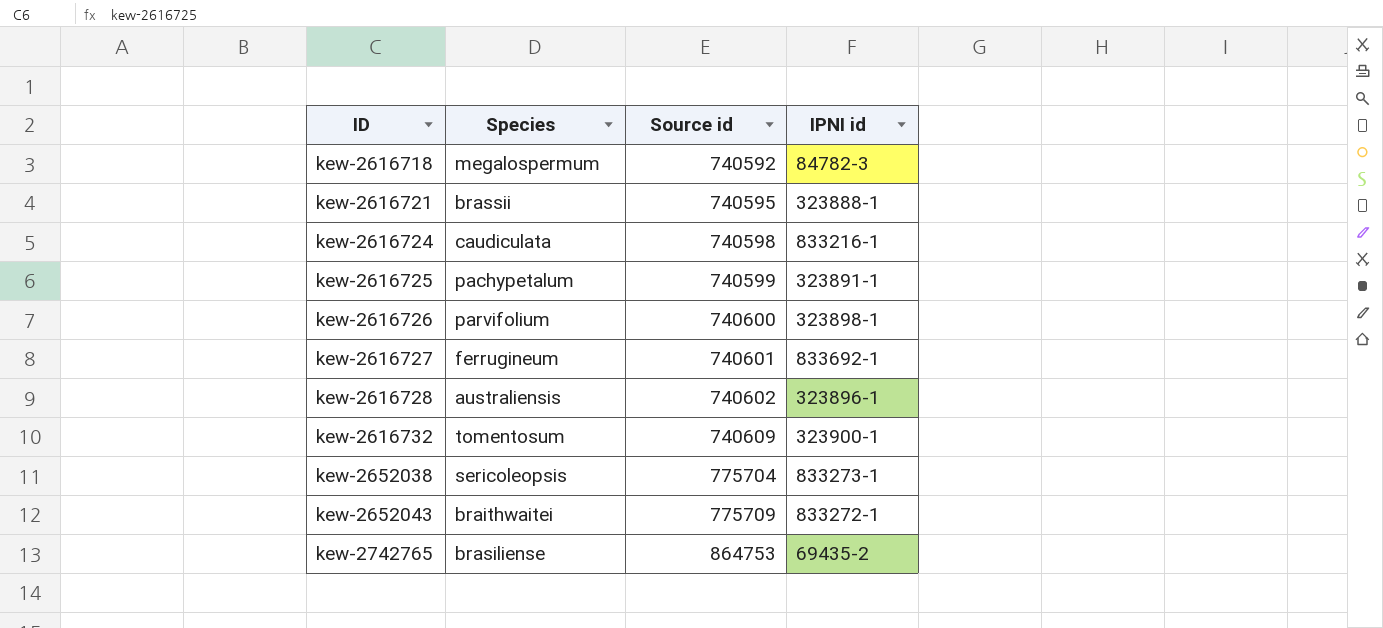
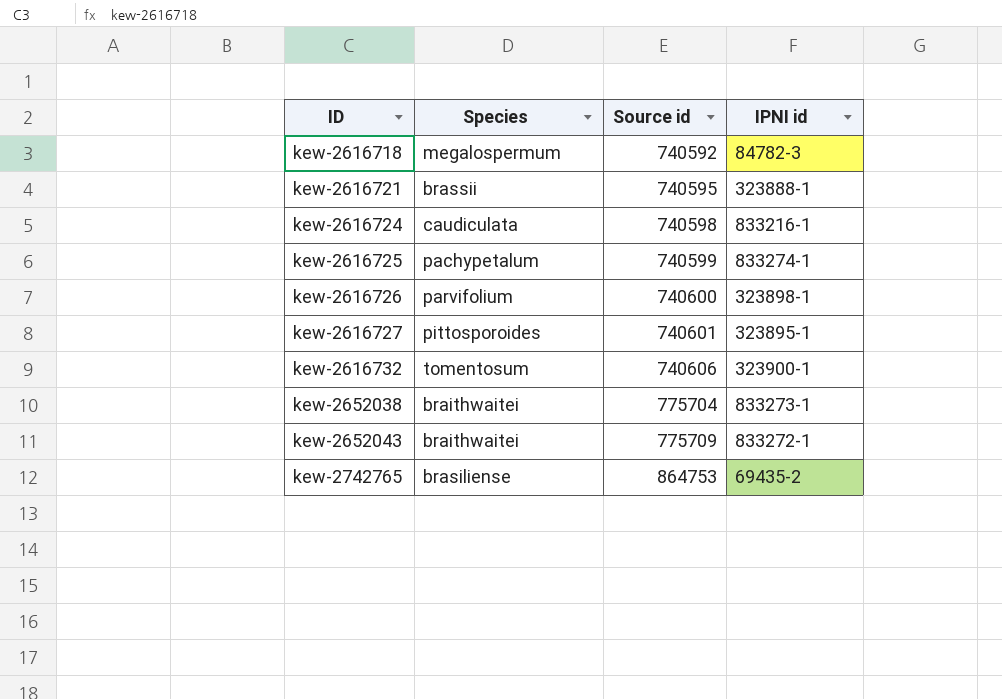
row kew-2616728: australiensis | 740602 | 323896-1 -> none
kew-2616725 | IPNI id: 323891-1 -> 833274-1
kew-2616727 | Species: ferrugineum -> pittosporoides
kew-2616727 | IPNI id: 833692-1 -> 323895-1
kew-2616732 | Source id: 740609 -> 740606
kew-2652038 | Species: sericoleopsis -> braithwaitei

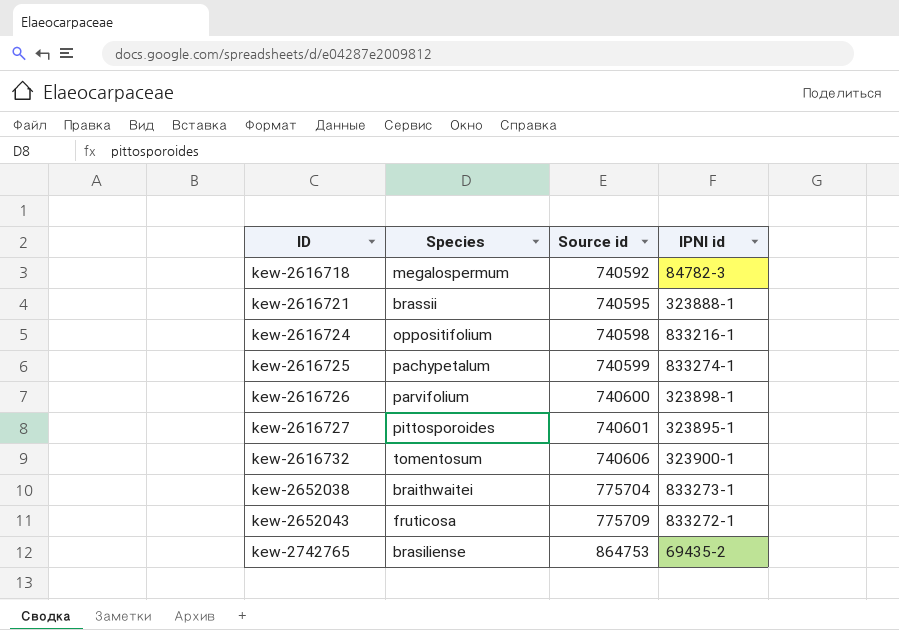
kew-2616724 | Species: caudiculata -> oppositifolium
kew-2652043 | Species: braithwaitei -> fruticosa

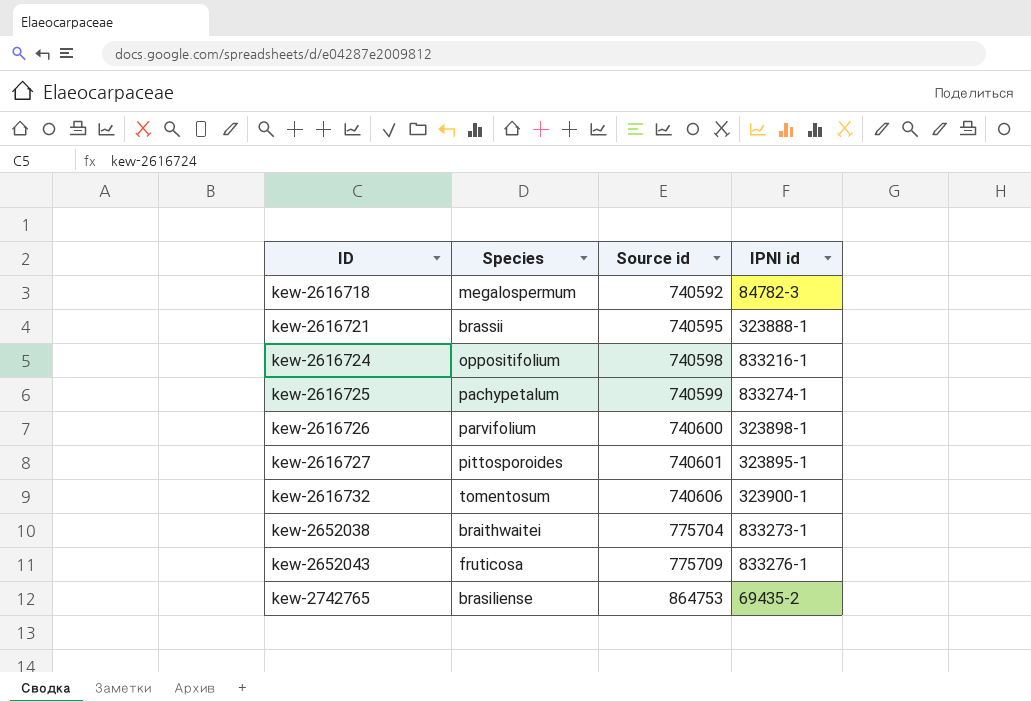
kew-2652043 | IPNI id: 833272-1 -> 833276-1

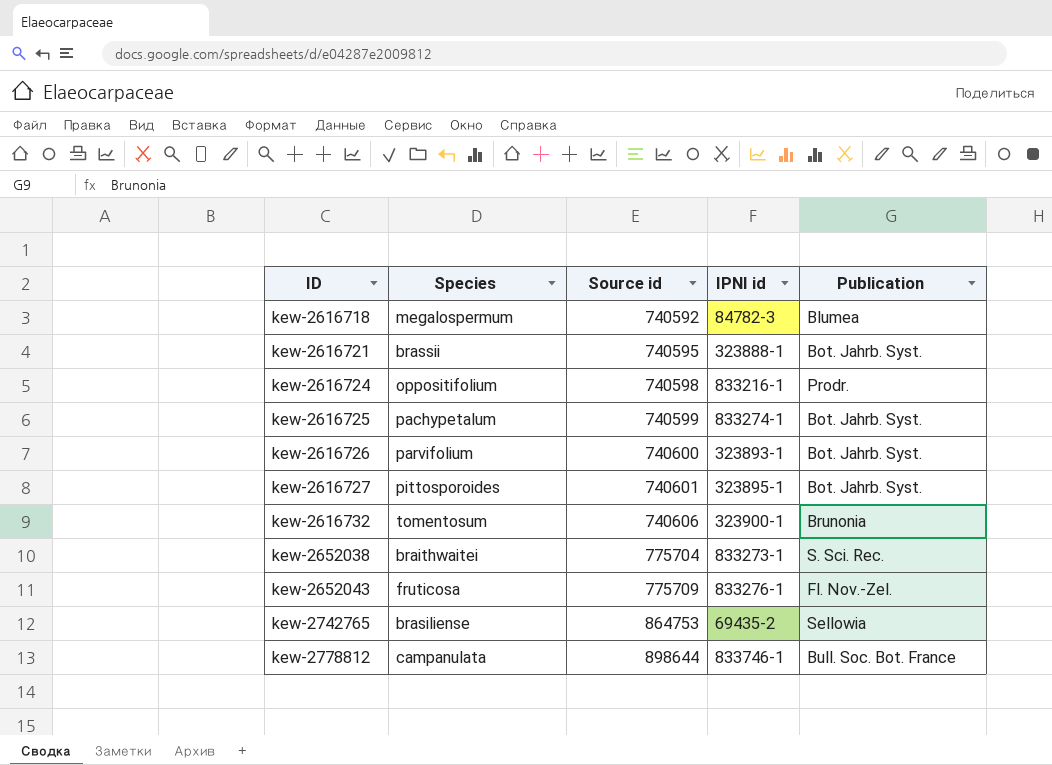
column Publication | position: none -> 5
kew-2616726 | IPNI id: 323898-1 -> 323893-1
row kew-2778812: none -> campanulata | 898644 | 833746-1 | Bull. Soc. Bot. France

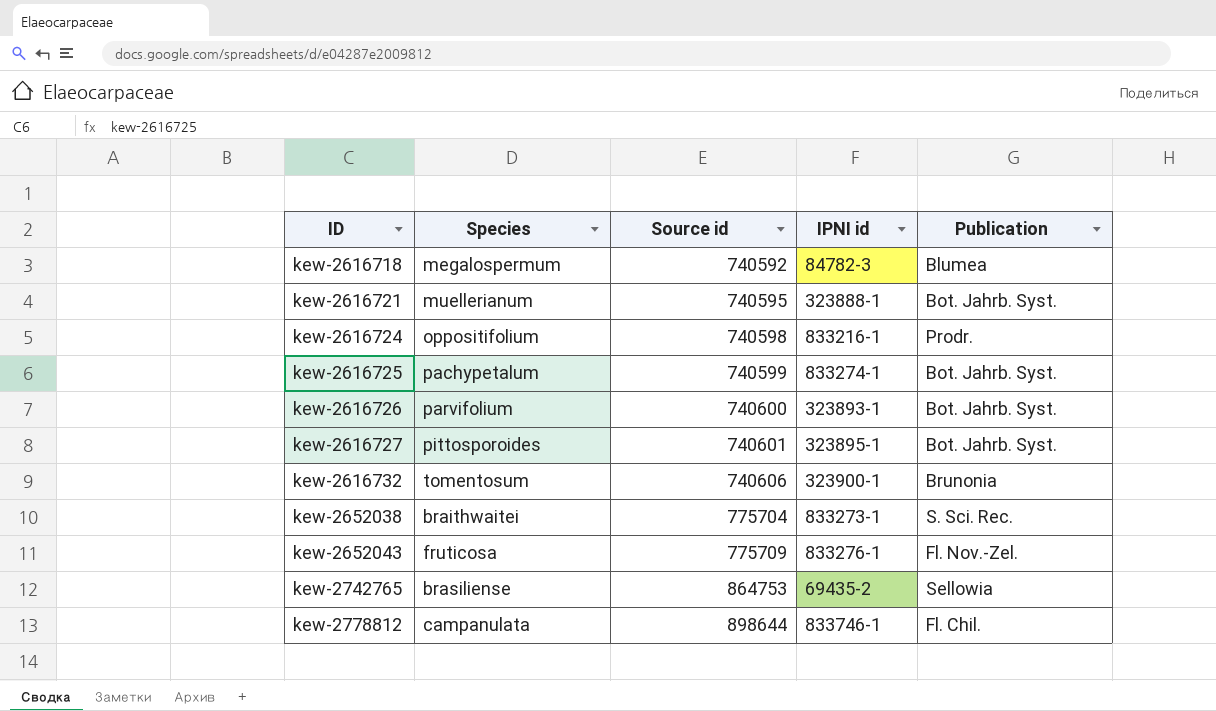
kew-2616721 | Species: brassii -> muellerianum
kew-2778812 | Publication: Bull. Soc. Bot. France -> Fl. Chil.

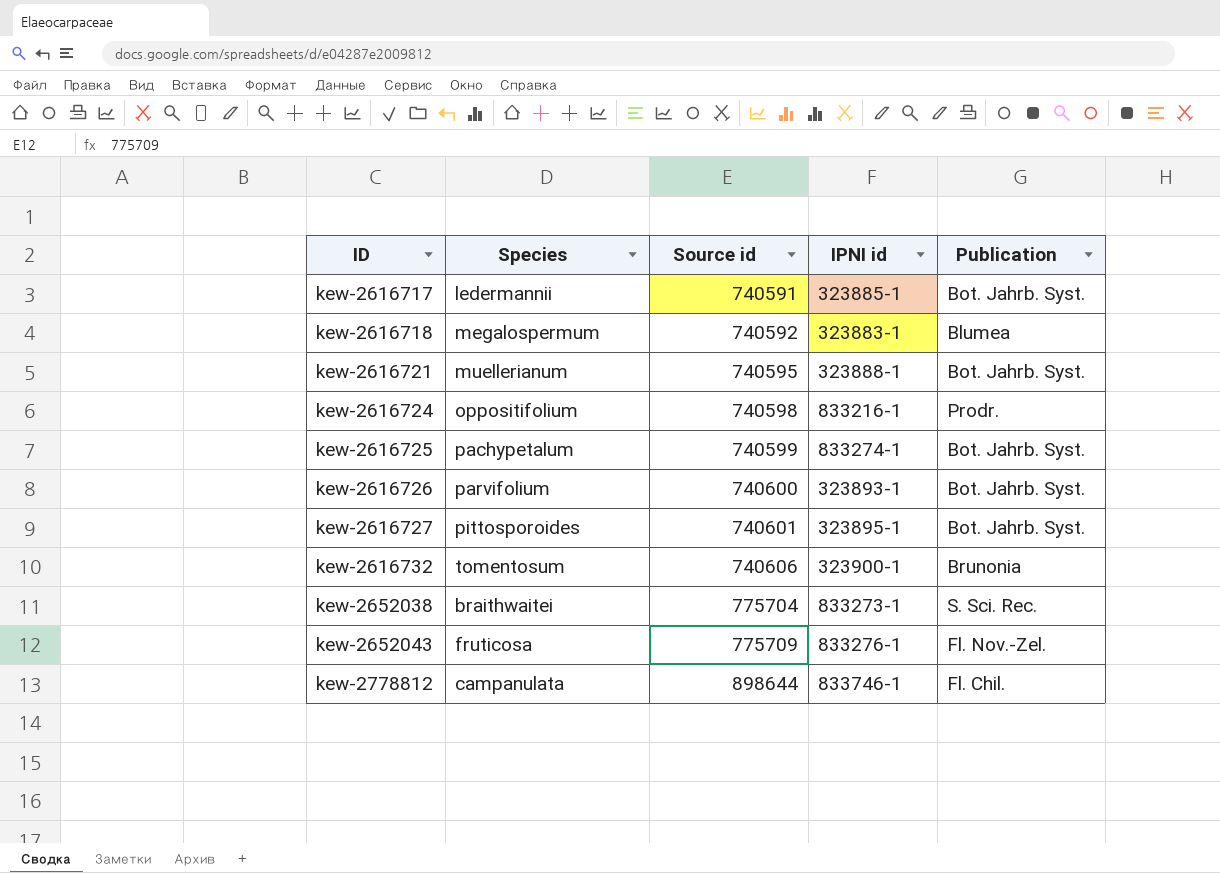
row kew-2742765: brasiliense | 864753 | 69435-2 | Sellowia -> none
row kew-2616717: none -> ledermannii | 740591 | 323885-1 | Bot. Jahrb. Syst.
kew-2616718 | IPNI id: 84782-3 -> 323883-1

